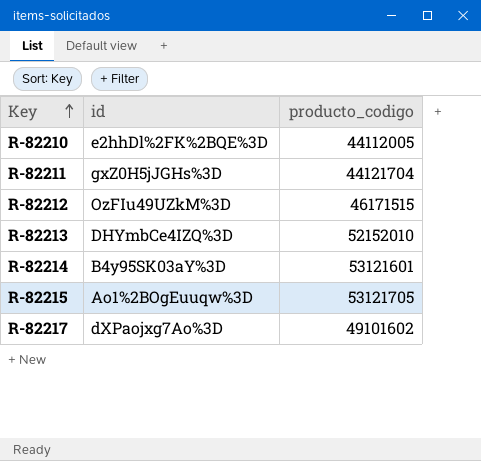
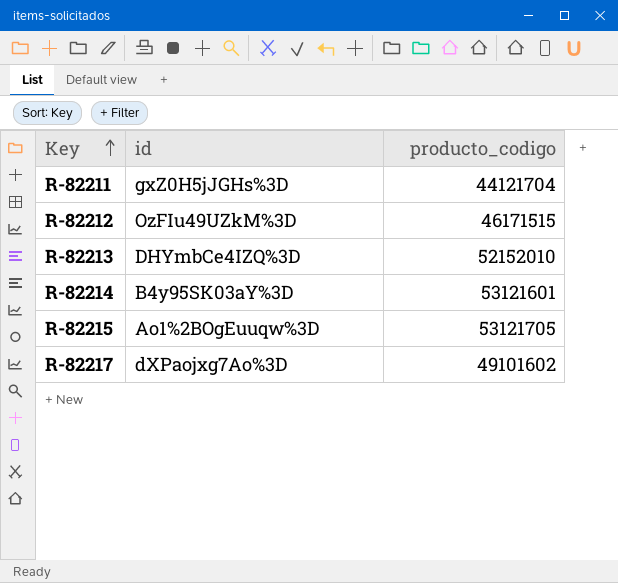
row R-82210: e2hhDl%2FK%2BQE%3D | 44112005 -> none

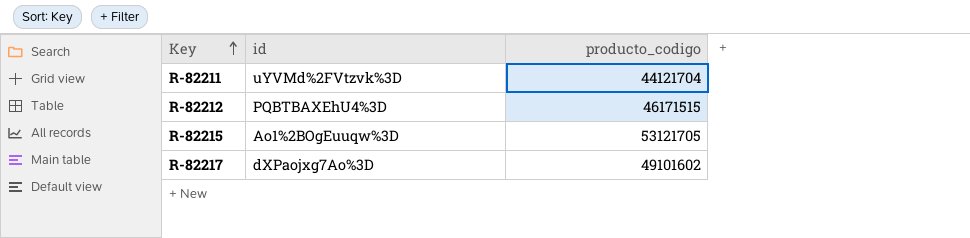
row R-82213: DHYmbCe4IZQ%3D | 52152010 -> none
row R-82214: B4y95SK03aY%3D | 53121601 -> none
R-82211 | id: gxZ0H5jJGHs%3D -> uYVMd%2FVtzvk%3D
R-82212 | id: OzFIu49UZkM%3D -> PQBTBAXEhU4%3D

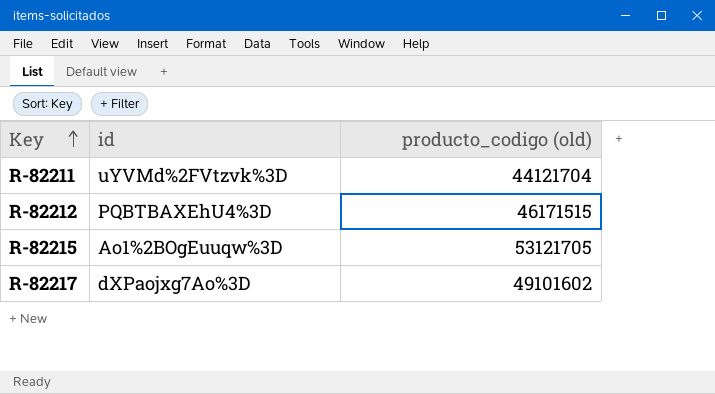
column name: producto_codigo -> producto_codigo (old)

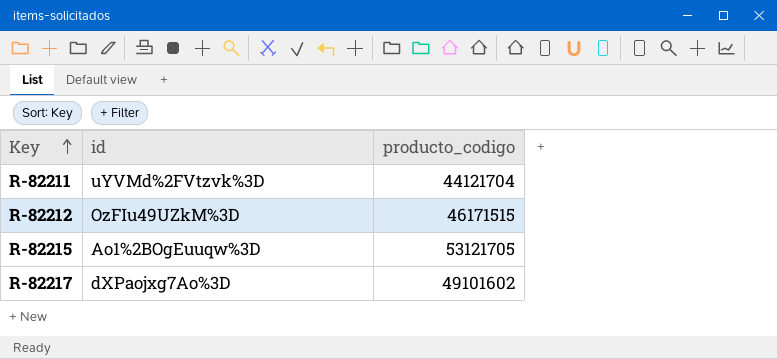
column name: producto_codigo (old) -> producto_codigo
R-82212 | id: PQBTBAXEhU4%3D -> OzFIu49UZkM%3D

